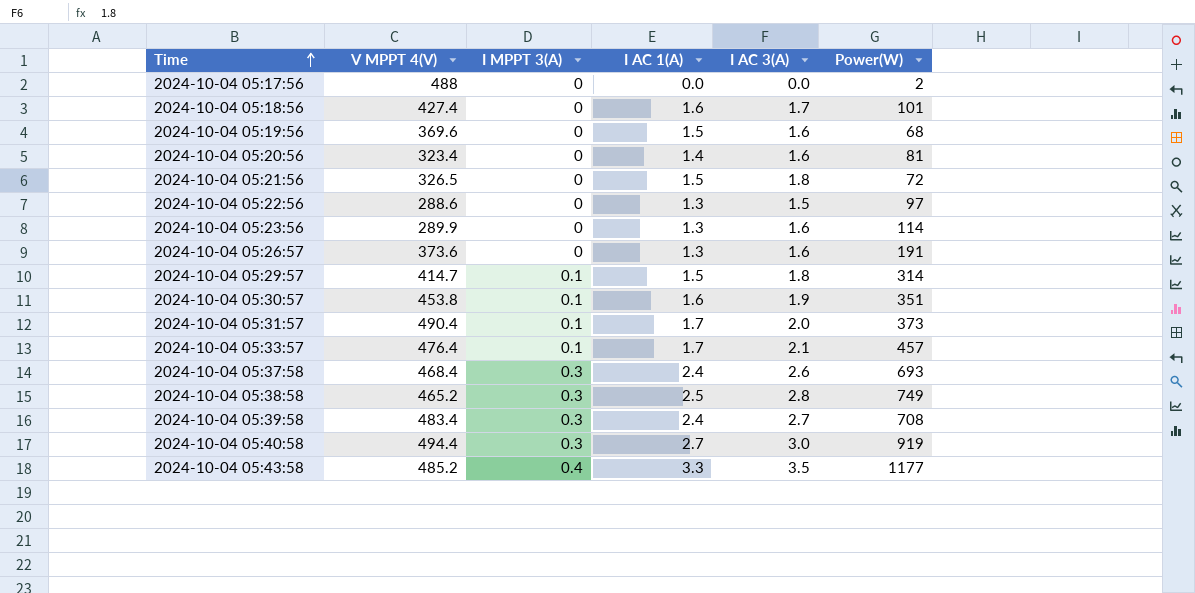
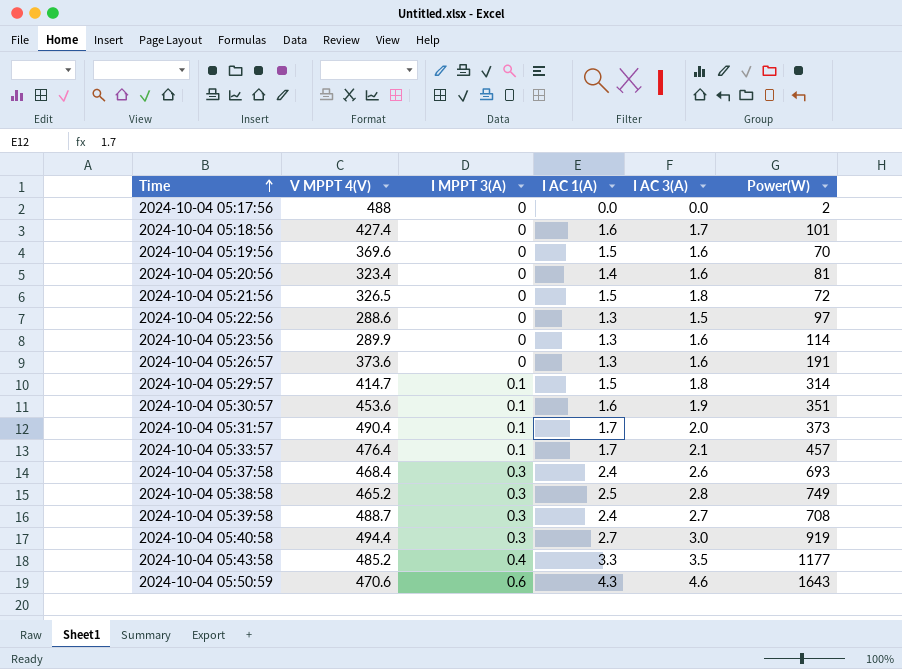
2024-10-04 05:19:56 | Power(W): 68 -> 70
2024-10-04 05:30:57 | V MPPT 4(V): 453.8 -> 453.6
2024-10-04 05:39:58 | V MPPT 4(V): 483.4 -> 488.7
row 2024-10-04 05:50:59: none -> 470.6 | 0.6 | 4.3 | 4.6 | 1643

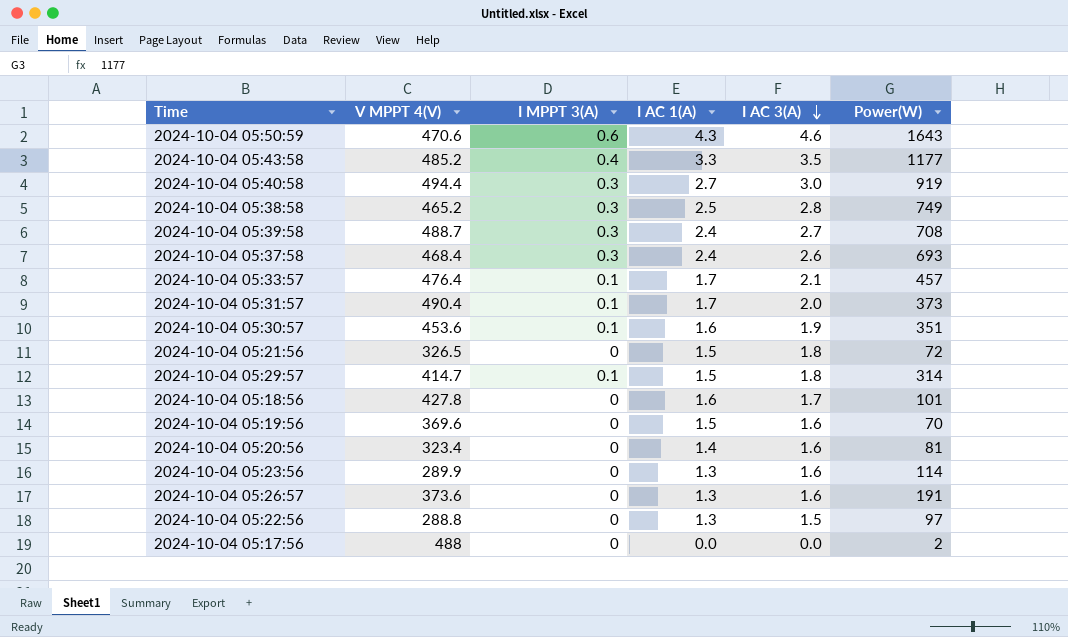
row order: Time ascending -> I AC 3(A) descending
2024-10-04 05:18:56 | V MPPT 4(V): 427.4 -> 427.8
2024-10-04 05:22:56 | V MPPT 4(V): 288.6 -> 288.8

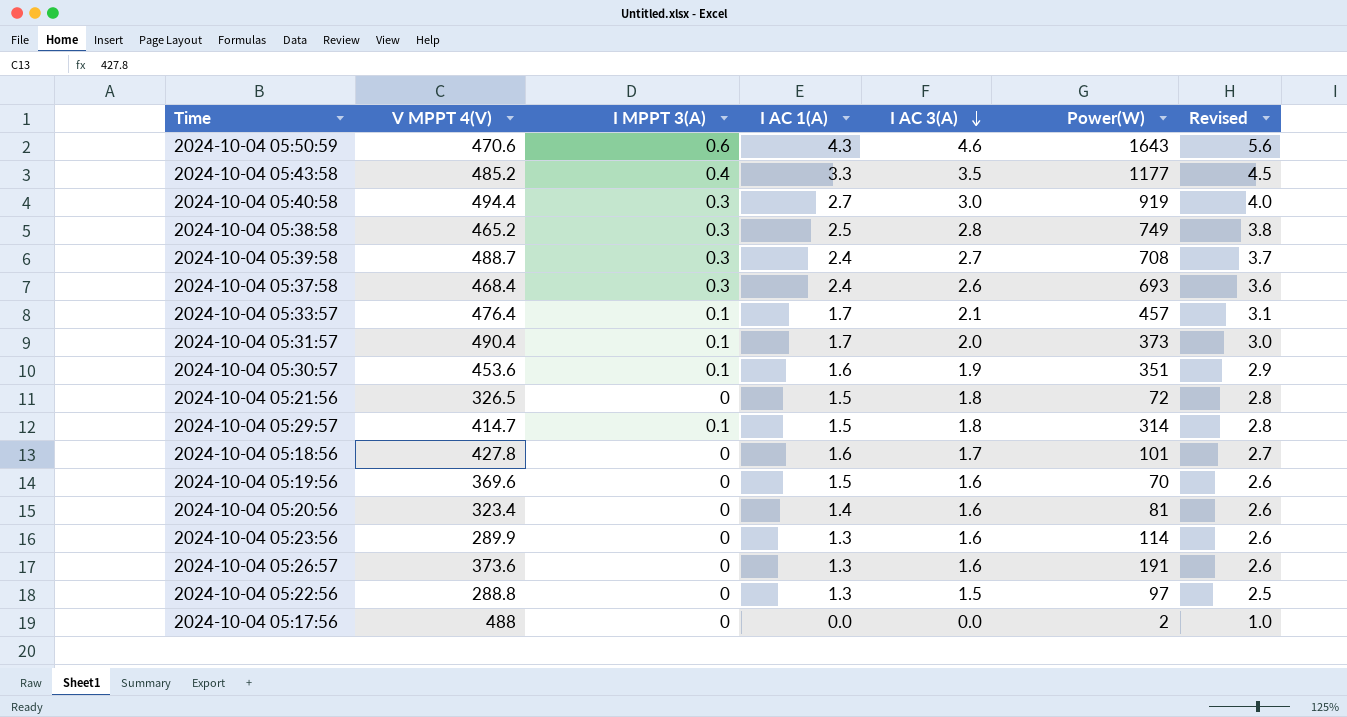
column Revised | formula: none -> [I AC 3(A)] + 1

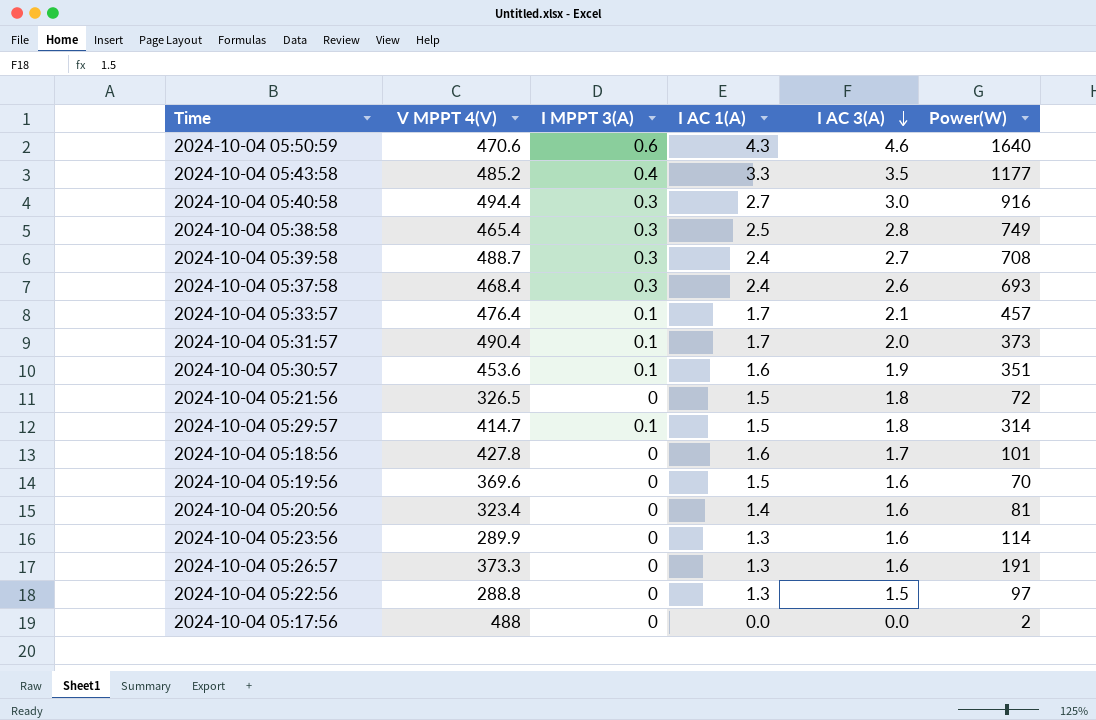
column Revised | formula: [I AC 3(A)] + 1 -> none
2024-10-04 05:50:59 | Power(W): 1643 -> 1640
2024-10-04 05:40:58 | Power(W): 919 -> 916
2024-10-04 05:38:58 | V MPPT 4(V): 465.2 -> 465.4
2024-10-04 05:26:57 | V MPPT 4(V): 373.6 -> 373.3

